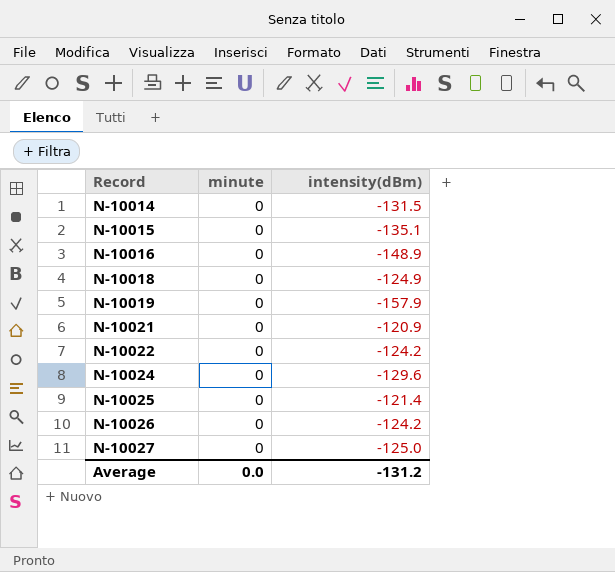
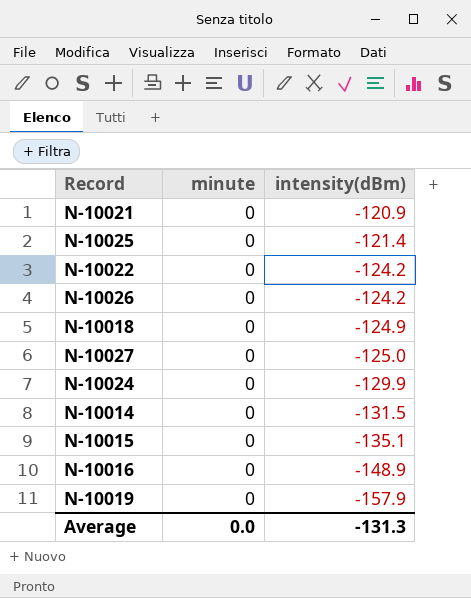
row order: Record ascending -> intensity(dBm) descending
N-10024 | intensity(dBm): -129.6 -> -129.9
Average | intensity(dBm): -131.2 -> -131.3

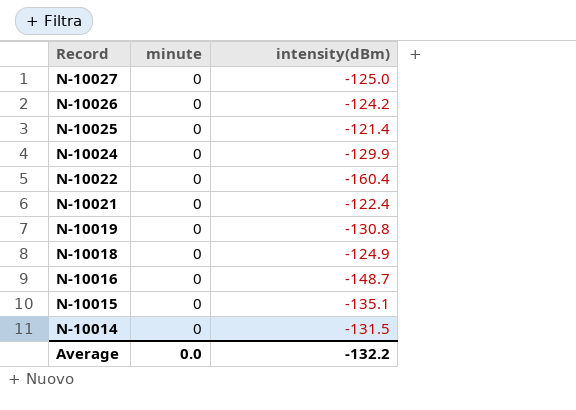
row order: intensity(dBm) descending -> Record descending
N-10022 | intensity(dBm): -124.2 -> -160.4
N-10021 | intensity(dBm): -120.9 -> -122.4
N-10019 | intensity(dBm): -157.9 -> -130.8
N-10016 | intensity(dBm): -148.9 -> -148.7
Average | intensity(dBm): -131.3 -> -132.2

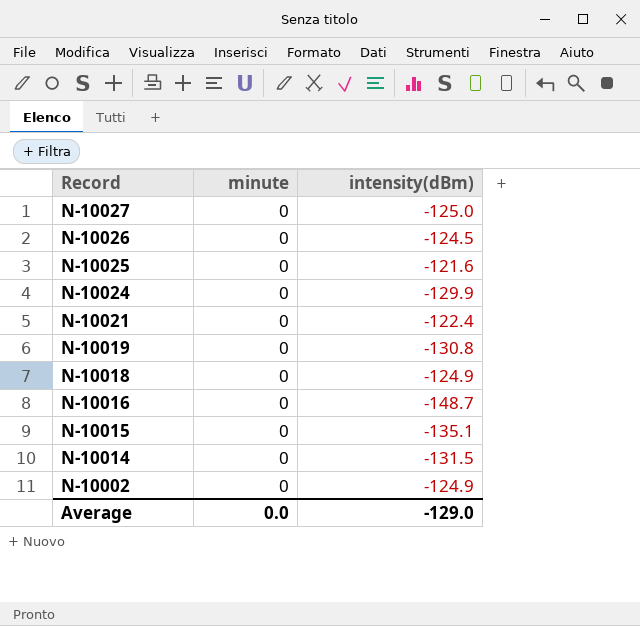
row N-10022: 0 | -160.4 -> none
N-10026 | intensity(dBm): -124.2 -> -124.5
N-10025 | intensity(dBm): -121.4 -> -121.6
row N-10002: none -> 0 | -124.9
Average | intensity(dBm): -132.2 -> -129.0

